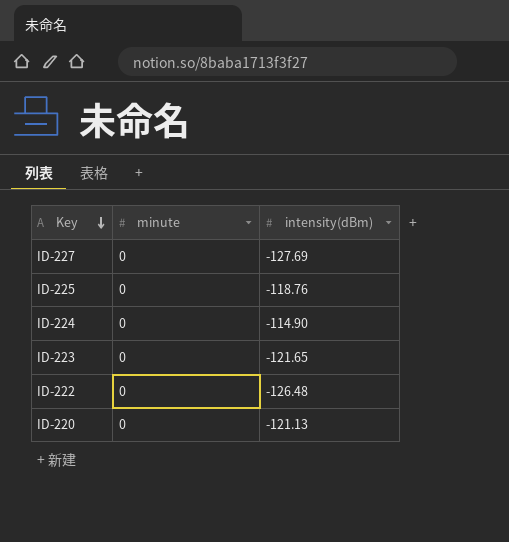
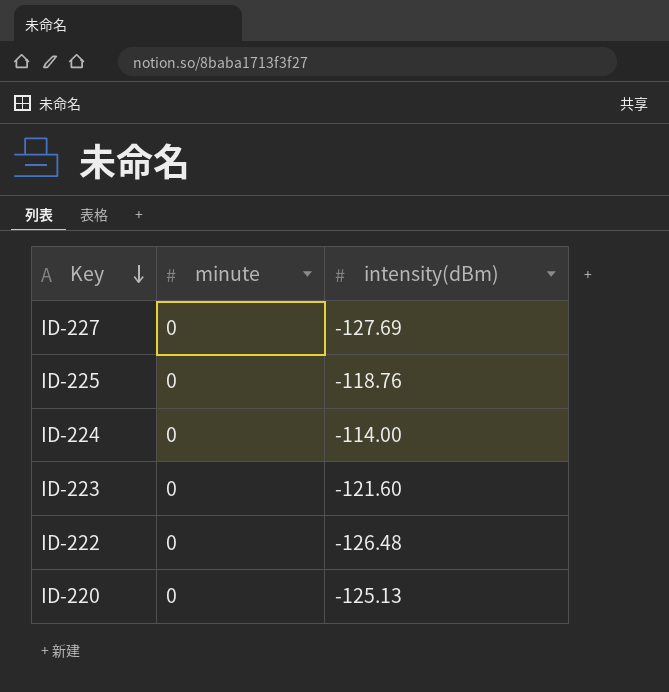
ID-224 | intensity(dBm): -114.90 -> -114.00
ID-223 | intensity(dBm): -121.65 -> -121.60
ID-220 | intensity(dBm): -121.13 -> -125.13

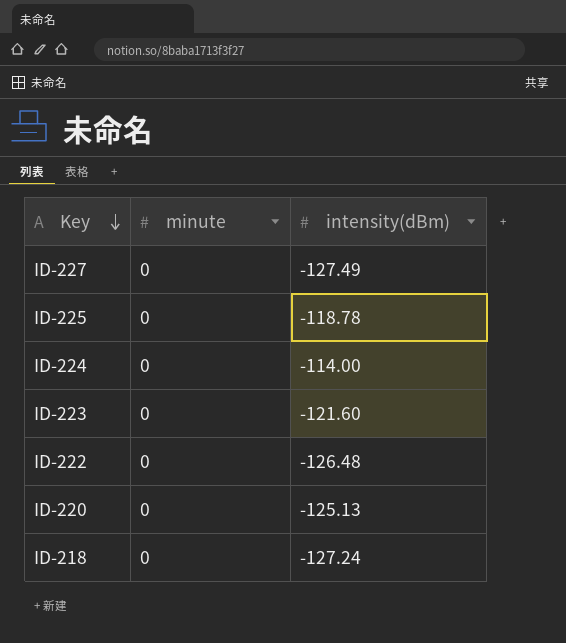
ID-227 | intensity(dBm): -127.69 -> -127.49
ID-225 | intensity(dBm): -118.76 -> -118.78
row ID-218: none -> 0 | -127.24

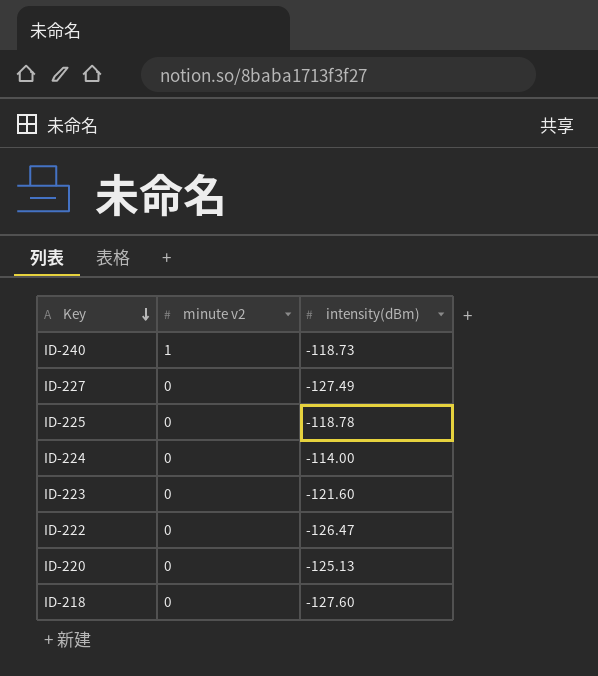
column name: minute -> minute v2
row ID-240: none -> 1 | -118.73
ID-222 | intensity(dBm): -126.48 -> -126.47
ID-218 | intensity(dBm): -127.24 -> -127.60

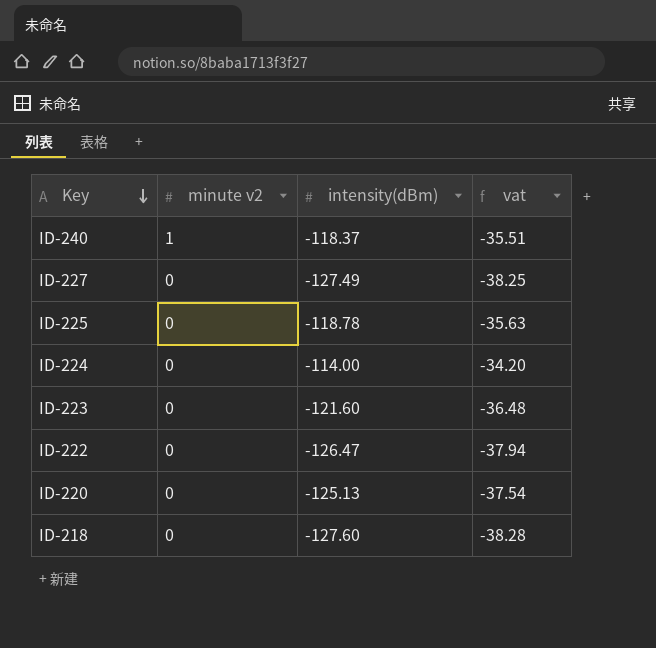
column vat | formula: none -> [intensity(dBm)] * 0.3
ID-240 | intensity(dBm): -118.73 -> -118.37

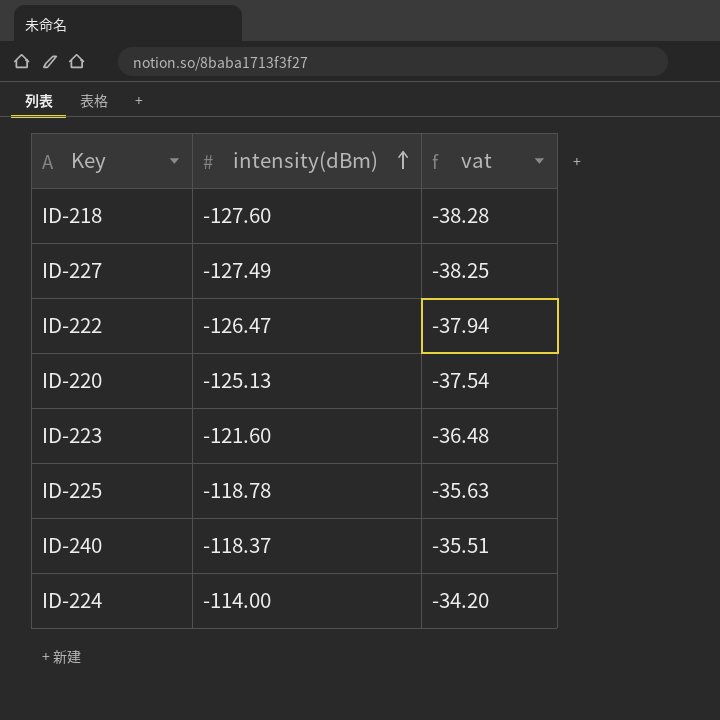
row order: Key descending -> intensity(dBm) ascending
column minute v2 | position: 2 -> none

